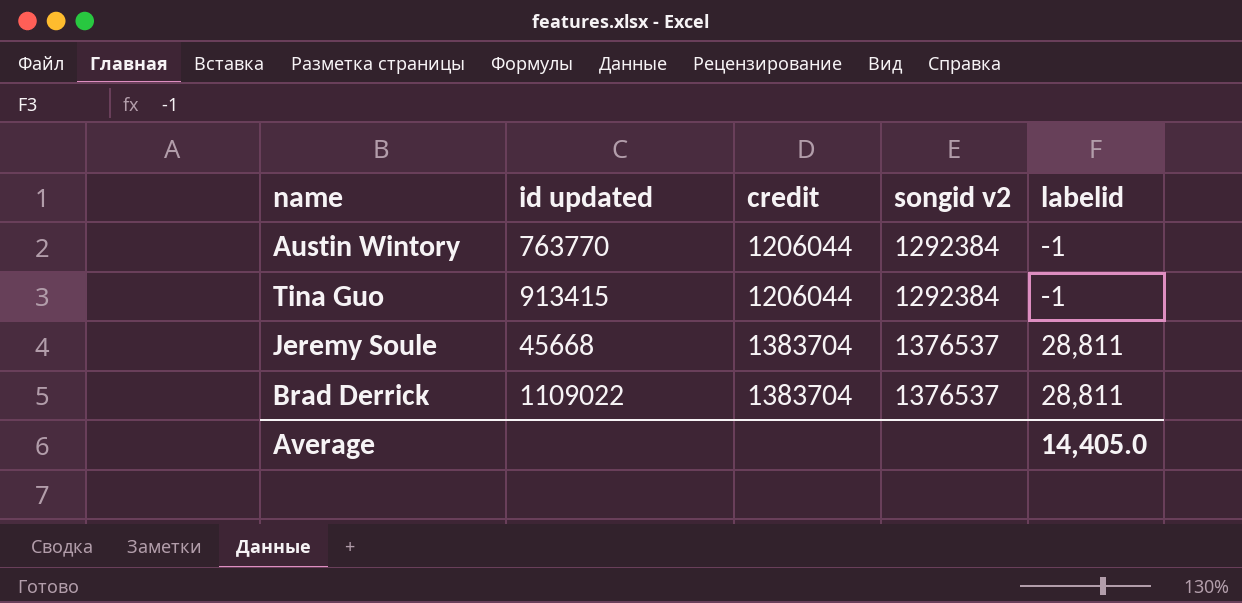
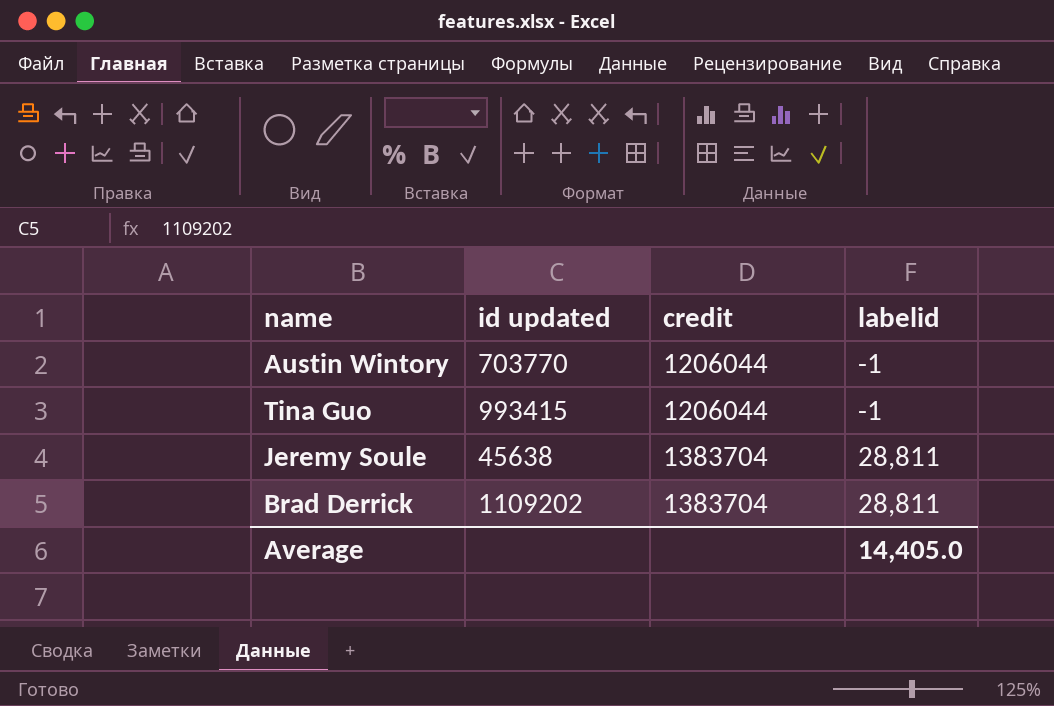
column songid v2 | position: 4 -> none
Austin Wintory | id updated: 763770 -> 703770
Tina Guo | id updated: 913415 -> 993415
Jeremy Soule | id updated: 45668 -> 45638
Brad Derrick | id updated: 1109022 -> 1109202

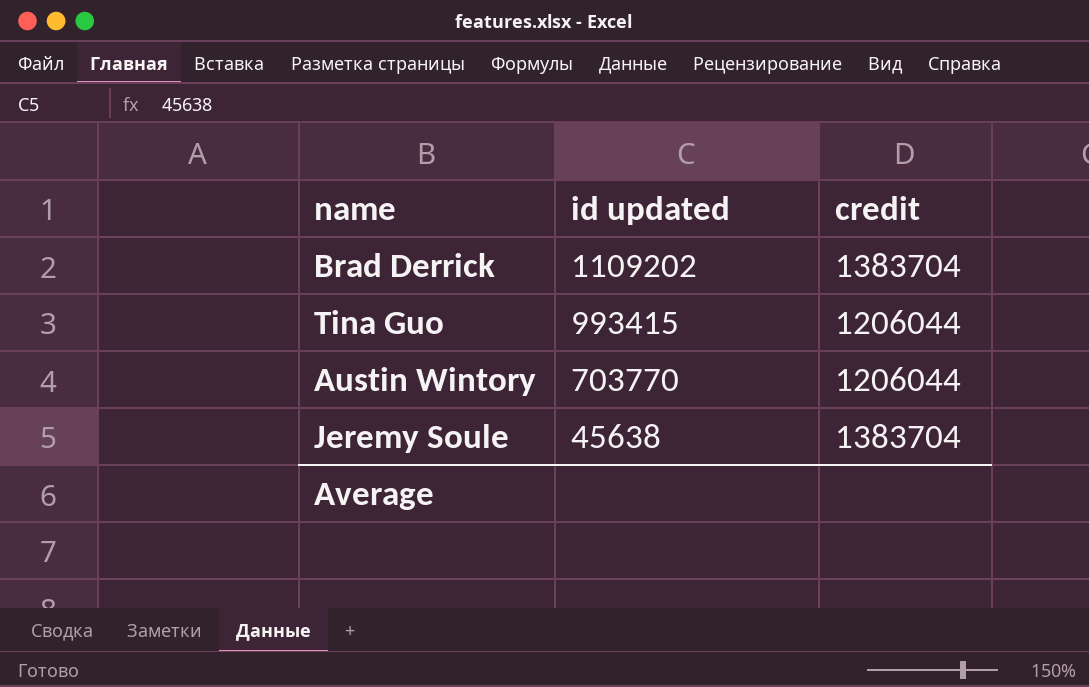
row order: credit ascending -> id updated descending
column labelid | position: 4 -> none

